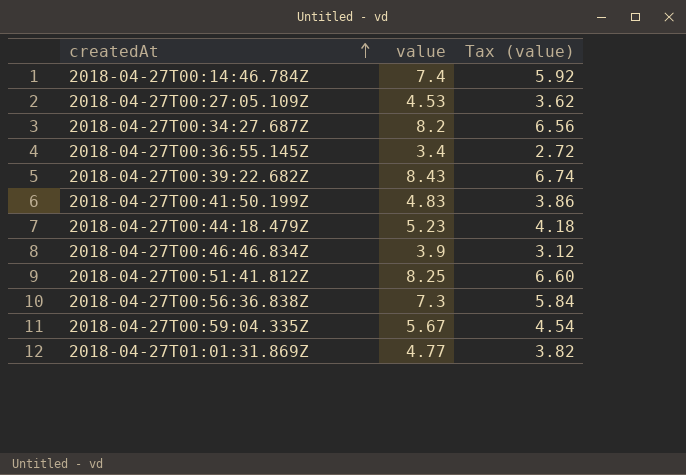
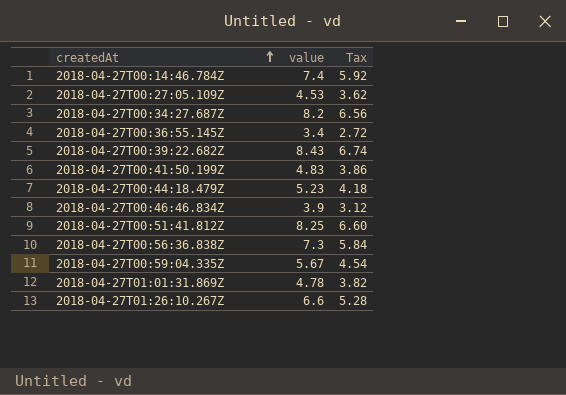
column name: Tax (value) -> Tax
2018-04-27T01:01:31.869Z | value: 4.77 -> 4.78
row 2018-04-27T01:26:10.267Z: none -> 6.6 | 5.28

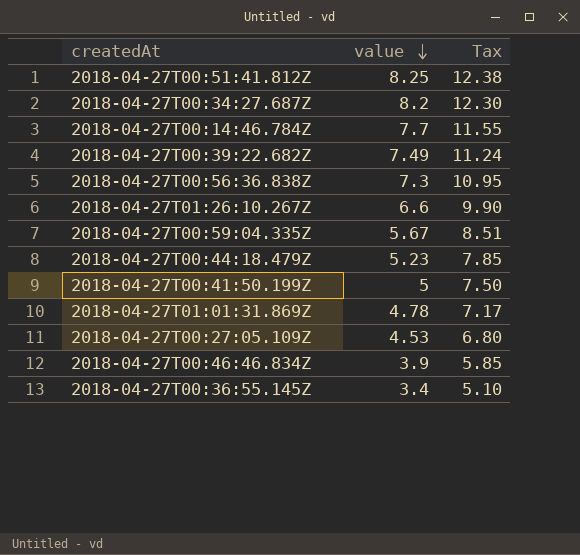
row order: createdAt ascending -> value descending
column Tax | formula: [value] * 0.8 -> [value] * 1.5
2018-04-27T00:14:46.784Z | value: 7.4 -> 7.7
2018-04-27T00:39:22.682Z | value: 8.43 -> 7.49
2018-04-27T00:41:50.199Z | value: 4.83 -> 5

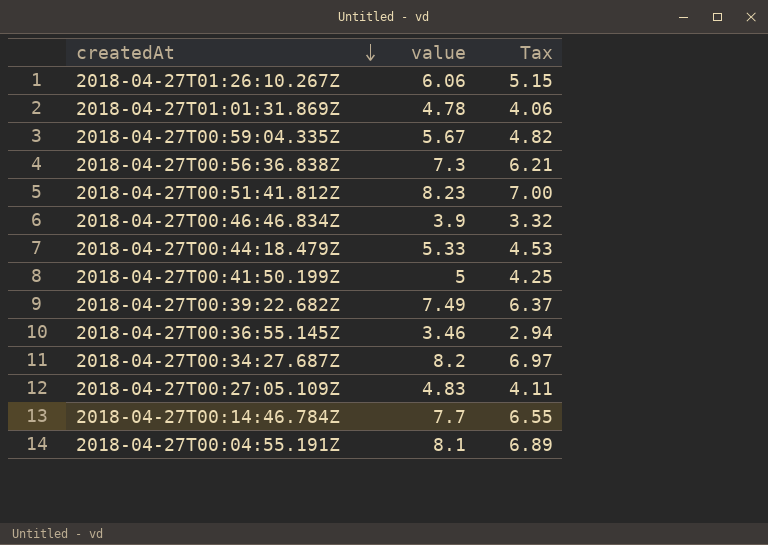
row order: value descending -> createdAt descending
column Tax | formula: [value] * 1.5 -> [value] * 0.85
2018-04-27T01:26:10.267Z | value: 6.6 -> 6.06
2018-04-27T00:51:41.812Z | value: 8.25 -> 8.23
2018-04-27T00:44:18.479Z | value: 5.23 -> 5.33
2018-04-27T00:36:55.145Z | value: 3.4 -> 3.46
2018-04-27T00:27:05.109Z | value: 4.53 -> 4.83
row 2018-04-27T00:04:55.191Z: none -> 8.1 | 6.89

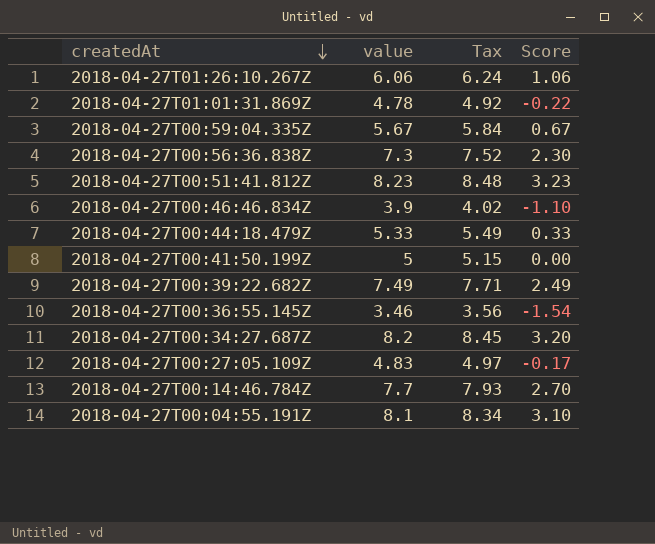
column Tax | formula: [value] * 0.85 -> [value] * 1.03
column Score | formula: none -> [value] - 5

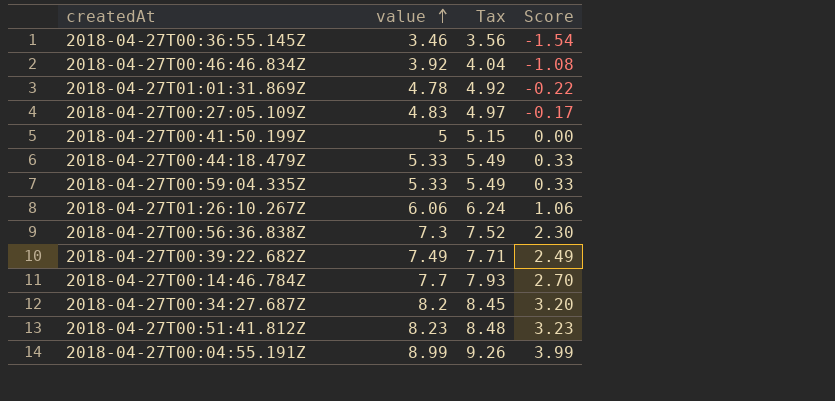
row order: createdAt descending -> value ascending
2018-04-27T00:46:46.834Z | value: 3.9 -> 3.92
2018-04-27T00:46:46.834Z | Tax: 4.02 -> 4.04
2018-04-27T00:46:46.834Z | Score: -1.10 -> -1.08
2018-04-27T00:59:04.335Z | value: 5.67 -> 5.33
2018-04-27T00:59:04.335Z | Tax: 5.84 -> 5.49
2018-04-27T00:59:04.335Z | Score: 0.67 -> 0.33
2018-04-27T00:04:55.191Z | value: 8.1 -> 8.99
2018-04-27T00:04:55.191Z | Tax: 8.34 -> 9.26
2018-04-27T00:04:55.191Z | Score: 3.10 -> 3.99

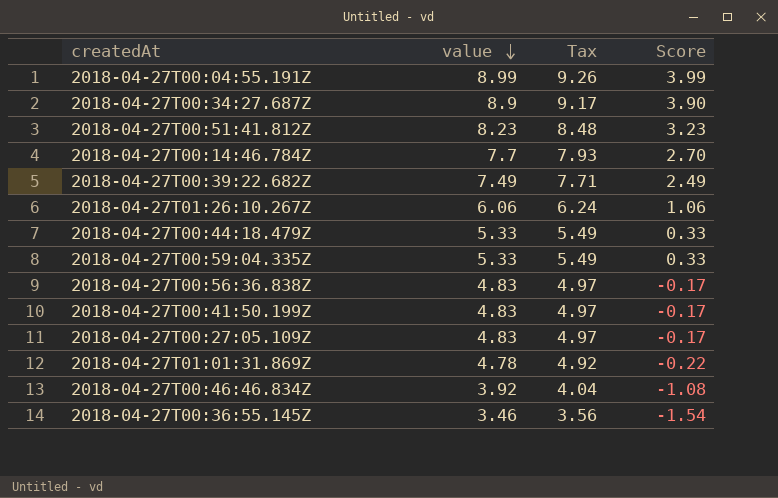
row order: value ascending -> value descending
2018-04-27T00:34:27.687Z | value: 8.2 -> 8.9
2018-04-27T00:34:27.687Z | Tax: 8.45 -> 9.17
2018-04-27T00:34:27.687Z | Score: 3.20 -> 3.90
2018-04-27T00:56:36.838Z | value: 7.3 -> 4.83
2018-04-27T00:56:36.838Z | Tax: 7.52 -> 4.97
2018-04-27T00:56:36.838Z | Score: 2.30 -> -0.17
2018-04-27T00:41:50.199Z | value: 5 -> 4.83
2018-04-27T00:41:50.199Z | Tax: 5.15 -> 4.97
2018-04-27T00:41:50.199Z | Score: 0.00 -> -0.17

